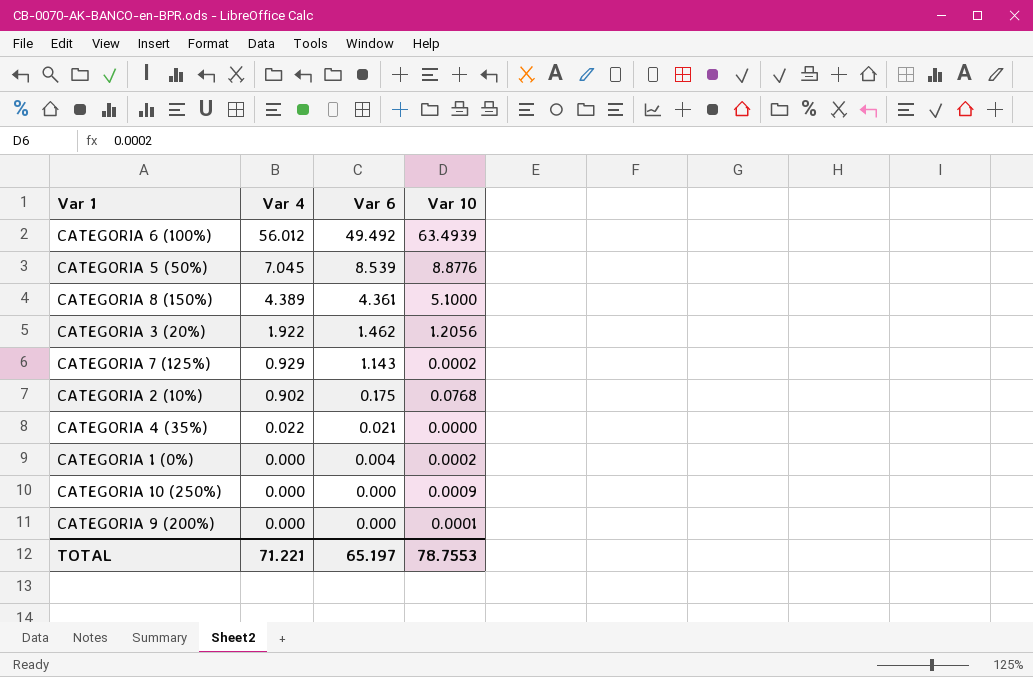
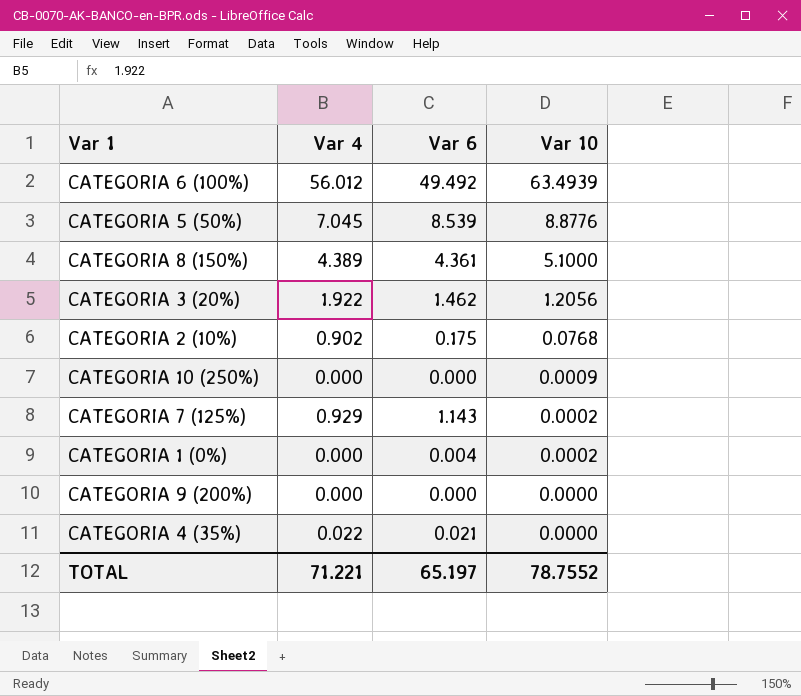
row order: Var 4 descending -> Var 10 descending
CATEGORIA 9 (200%) | Var 10: 0.0001 -> 0.0000
TOTAL | Var 10: 78.7553 -> 78.7552

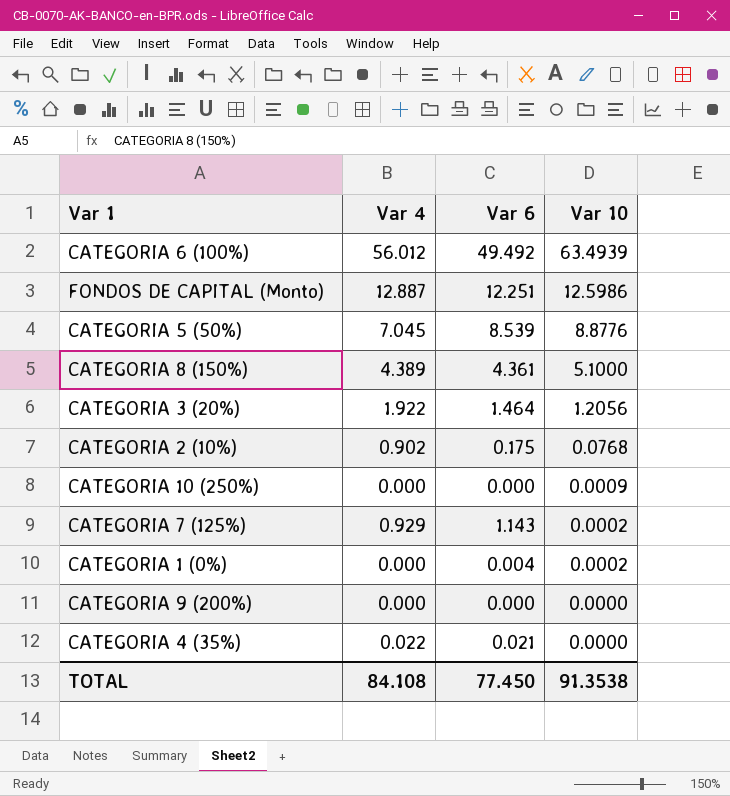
row FONDOS DE CAPITAL (Monto): none -> 12.887 | 12.251 | 12.5986
CATEGORIA 3 (20%) | Var 6: 1.462 -> 1.464
TOTAL | Var 4: 71.221 -> 84.108
TOTAL | Var 6: 65.197 -> 77.450
TOTAL | Var 10: 78.7552 -> 91.3538

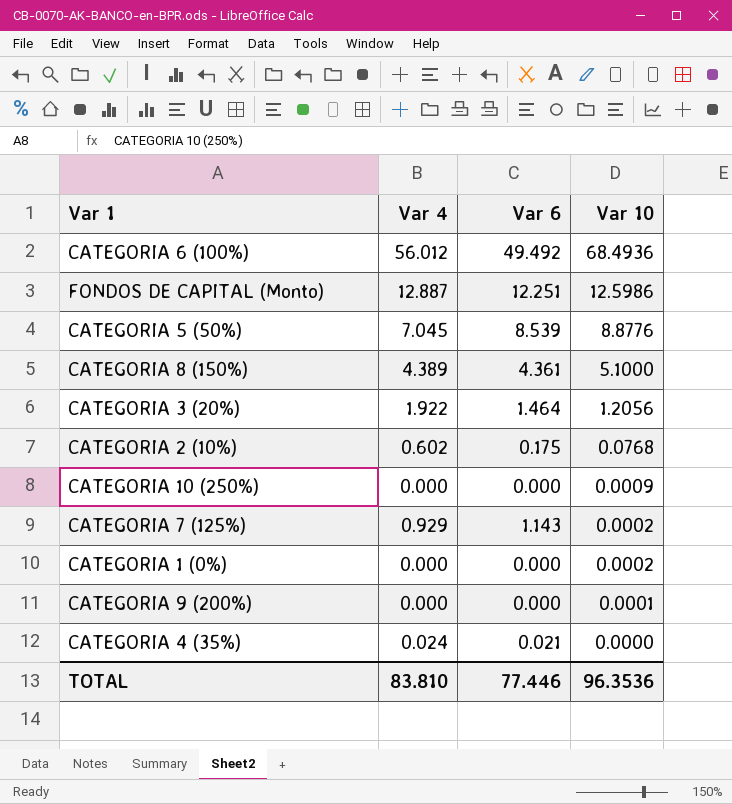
CATEGORIA 6 (100%) | Var 10: 63.4939 -> 68.4936
CATEGORIA 2 (10%) | Var 4: 0.902 -> 0.602
CATEGORIA 1 (0%) | Var 6: 0.004 -> 0.000
CATEGORIA 9 (200%) | Var 10: 0.0000 -> 0.0001
CATEGORIA 4 (35%) | Var 4: 0.022 -> 0.024
TOTAL | Var 4: 84.108 -> 83.810
TOTAL | Var 6: 77.450 -> 77.446
TOTAL | Var 10: 91.3538 -> 96.3536

